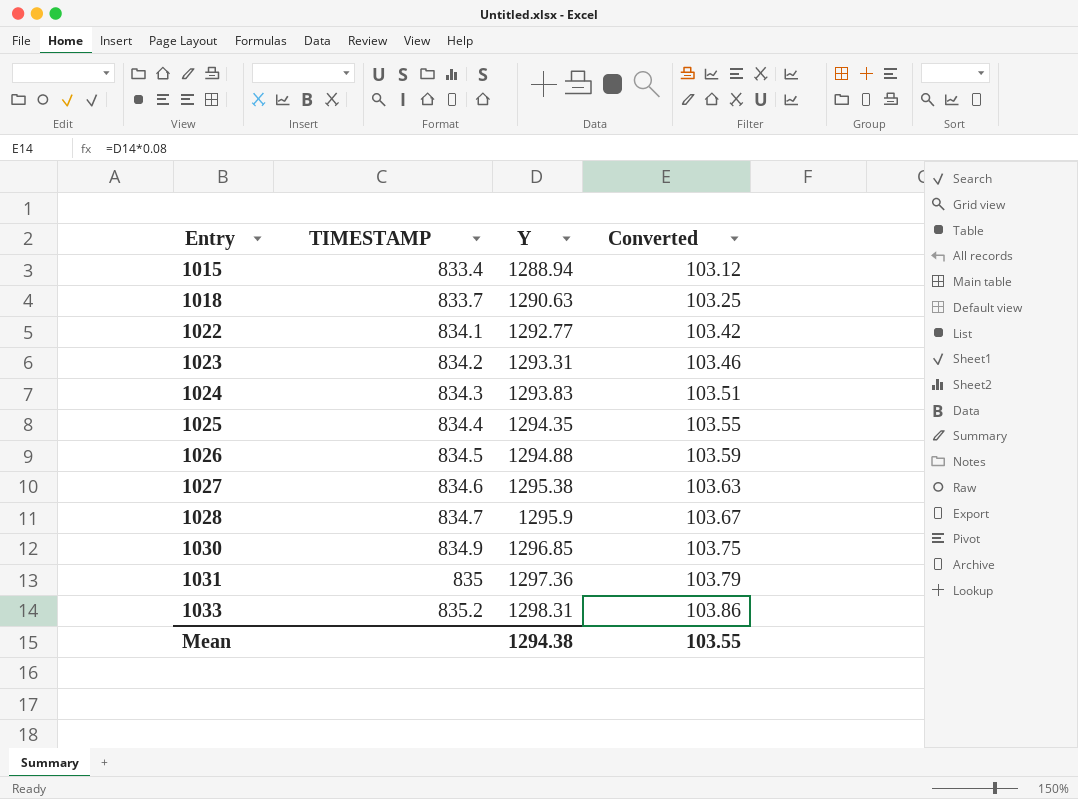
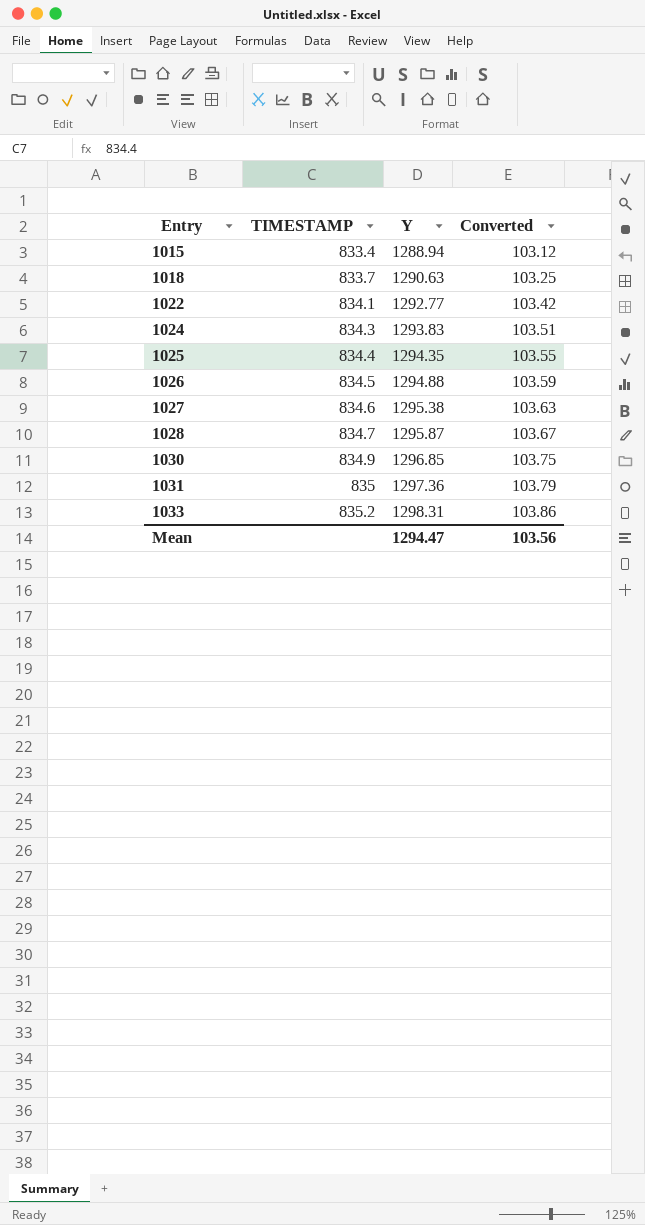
row 1023: 834.2 | 1293.31 | 103.46 -> none
1028 | Y: 1295.9 -> 1295.87
Mean | Y: 1294.38 -> 1294.47
Mean | Converted: 103.55 -> 103.56

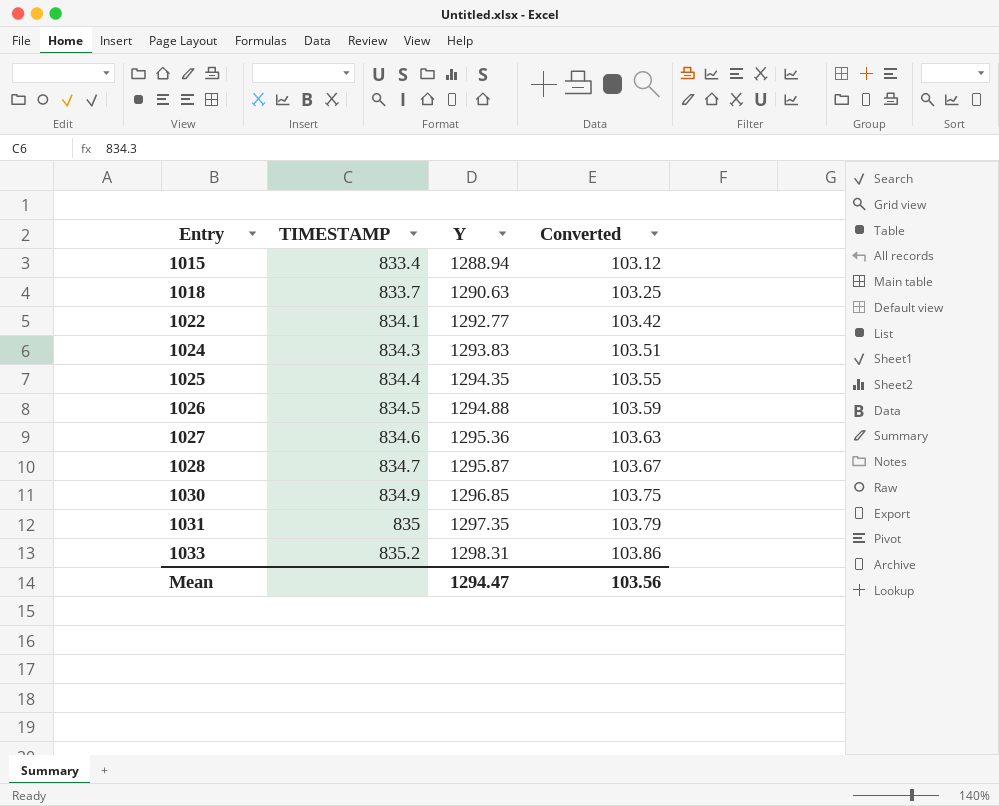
1027 | Y: 1295.38 -> 1295.36
1031 | Y: 1297.36 -> 1297.35

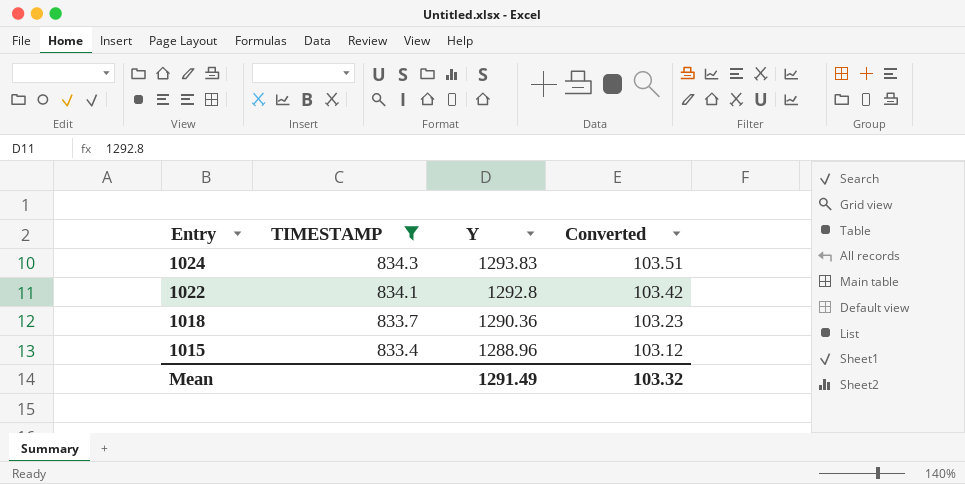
filter: none -> TIMESTAMP <= 834.3
row order: Entry ascending -> Entry descending
1022 | Y: 1292.77 -> 1292.8
1018 | Y: 1290.63 -> 1290.36
1018 | Converted: 103.25 -> 103.23
1015 | Y: 1288.94 -> 1288.96
Mean | Y: 1294.47 -> 1291.49
Mean | Converted: 103.56 -> 103.32

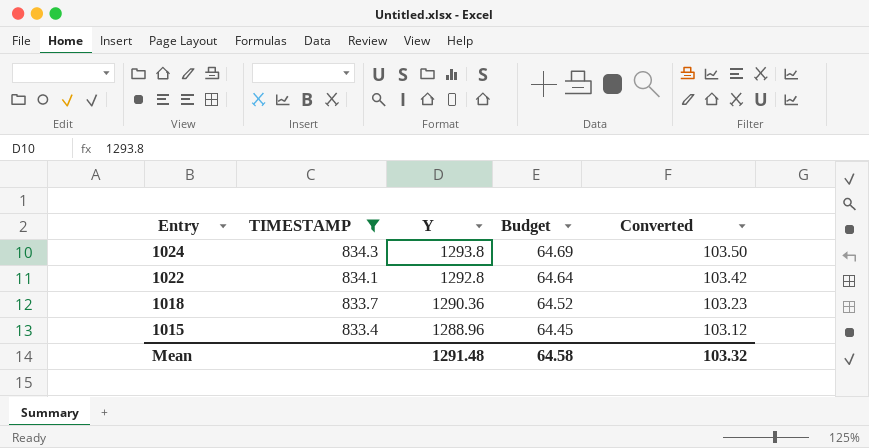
column Budget | formula: none -> [Y] * 0.05
1024 | Y: 1293.83 -> 1293.8
1024 | Converted: 103.51 -> 103.50
Mean | Y: 1291.49 -> 1291.48

